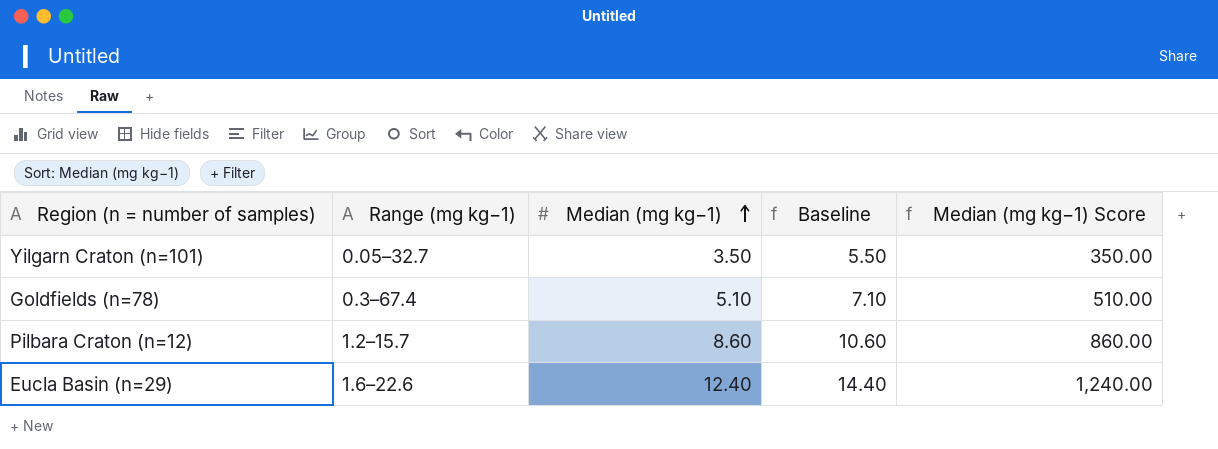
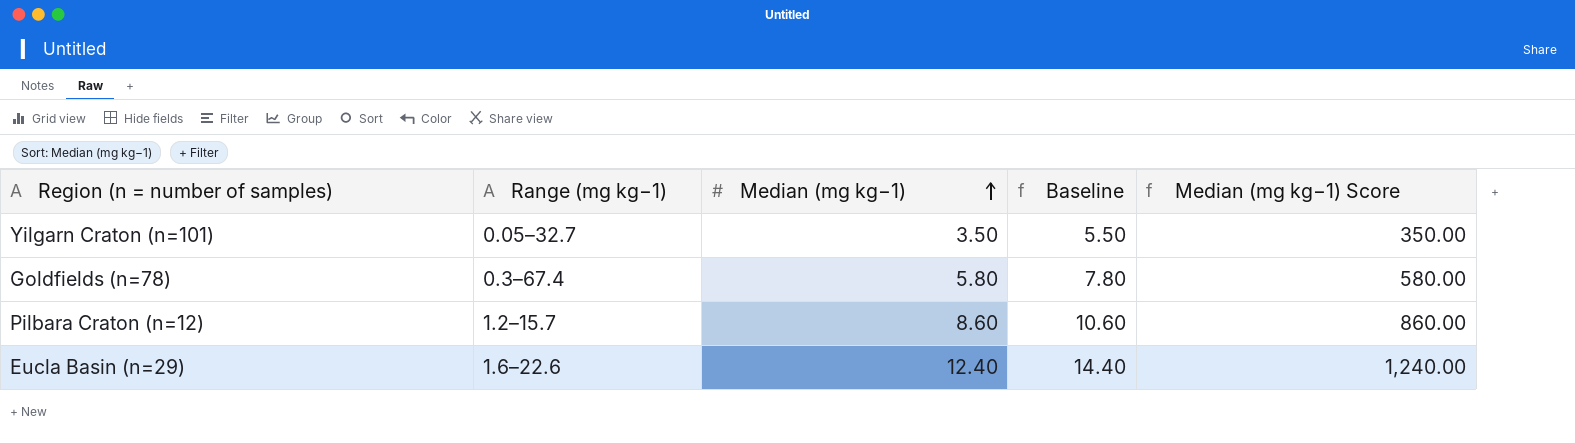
Goldfields (n=78) | Median (mg kg−1): 5.10 -> 5.80
Goldfields (n=78) | Baseline: 7.10 -> 7.80
Goldfields (n=78) | Median (mg kg−1) Score: 510.00 -> 580.00

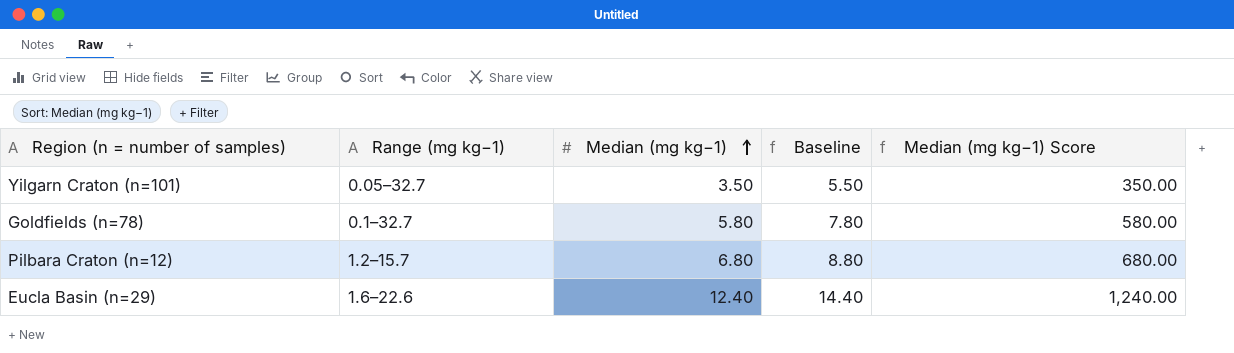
Goldfields (n=78) | Range (mg kg−1): 0.3–67.4 -> 0.1–32.7
Pilbara Craton (n=12) | Median (mg kg−1): 8.60 -> 6.80
Pilbara Craton (n=12) | Baseline: 10.60 -> 8.80
Pilbara Craton (n=12) | Median (mg kg−1) Score: 860.00 -> 680.00

